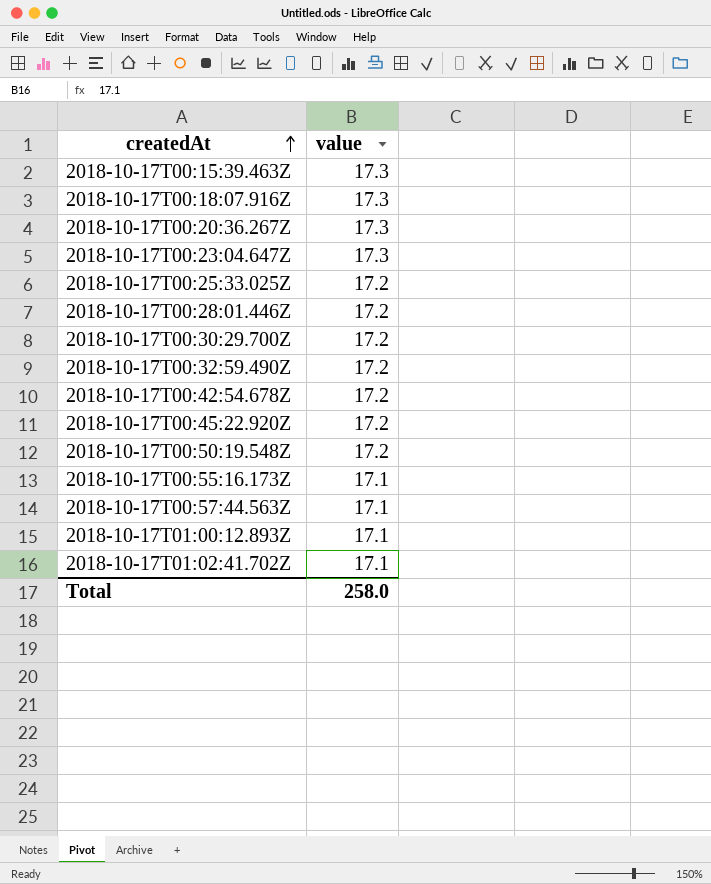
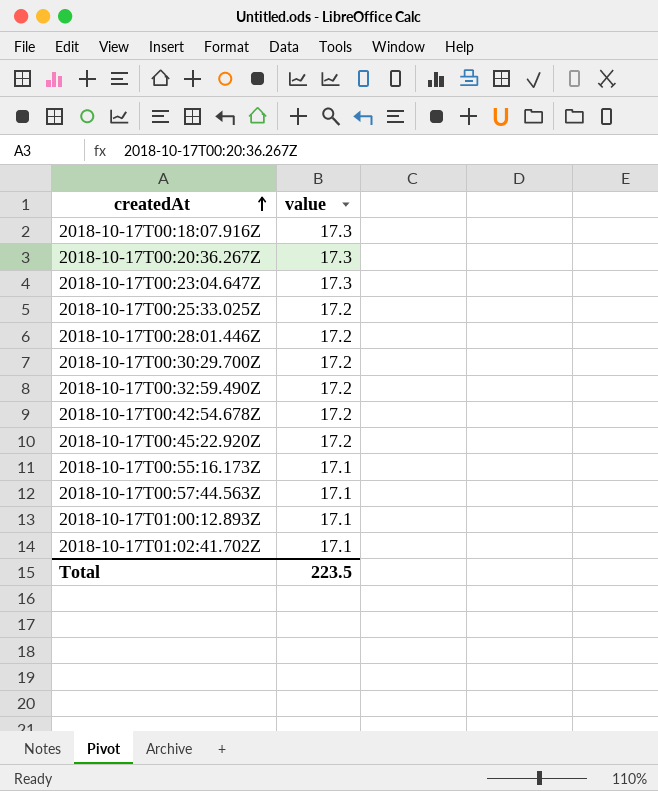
row 2018-10-17T00:15:39.463Z: 17.3 -> none
row 2018-10-17T00:50:19.548Z: 17.2 -> none
Total | value: 258.0 -> 223.5

